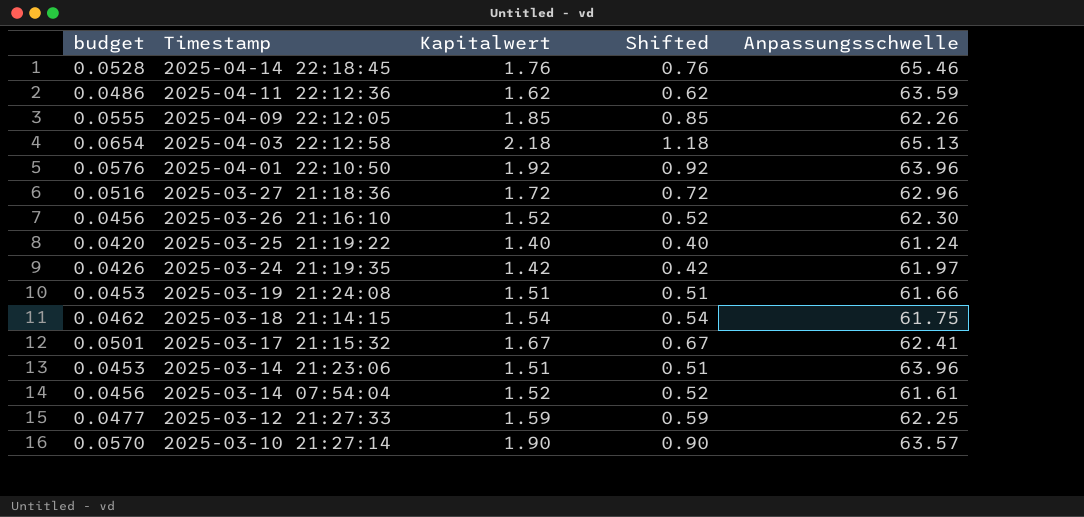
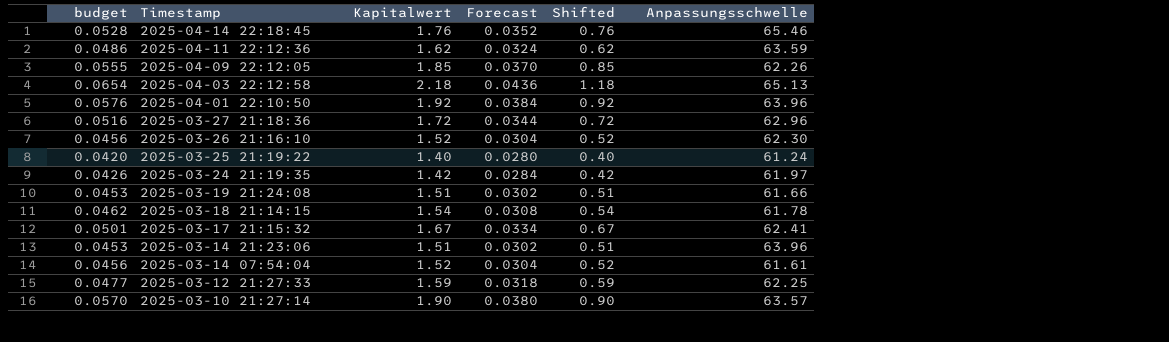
column Forecast | formula: none -> [Kapitalwert] * 0.02
2025-03-18 21:14:15 | Anpassungsschwelle: 61.75 -> 61.78

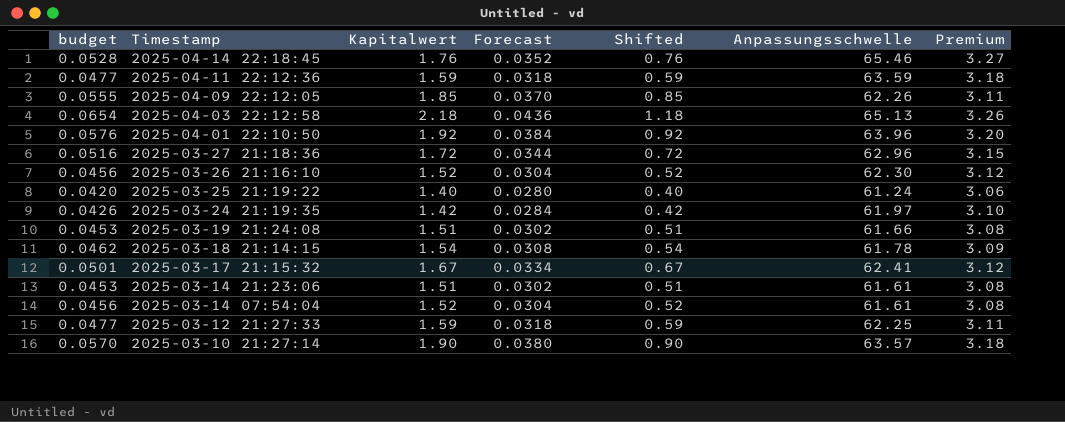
column Premium | formula: none -> [Anpassungsschwelle] * 0.05
2025-04-11 22:12:36 | budget: 0.0486 -> 0.0477
2025-04-11 22:12:36 | Kapitalwert: 1.62 -> 1.59
2025-04-11 22:12:36 | Forecast: 0.0324 -> 0.0318
2025-04-11 22:12:36 | Shifted: 0.62 -> 0.59
2025-03-14 21:23:06 | Anpassungsschwelle: 63.96 -> 61.61

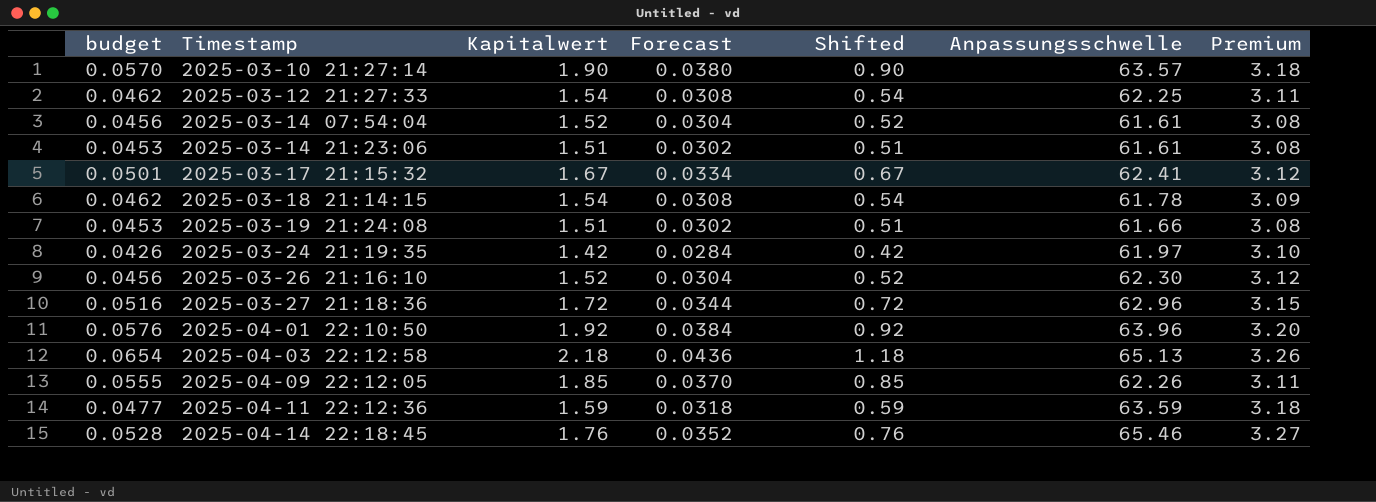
row order: Timestamp descending -> Timestamp ascending
row 2025-03-25 21:19:22: 0.0420 | 1.40 | 0.0280 | 0.40 | 61.24 | 3.06 -> none
2025-03-12 21:27:33 | budget: 0.0477 -> 0.0462
2025-03-12 21:27:33 | Kapitalwert: 1.59 -> 1.54
2025-03-12 21:27:33 | Forecast: 0.0318 -> 0.0308
2025-03-12 21:27:33 | Shifted: 0.59 -> 0.54

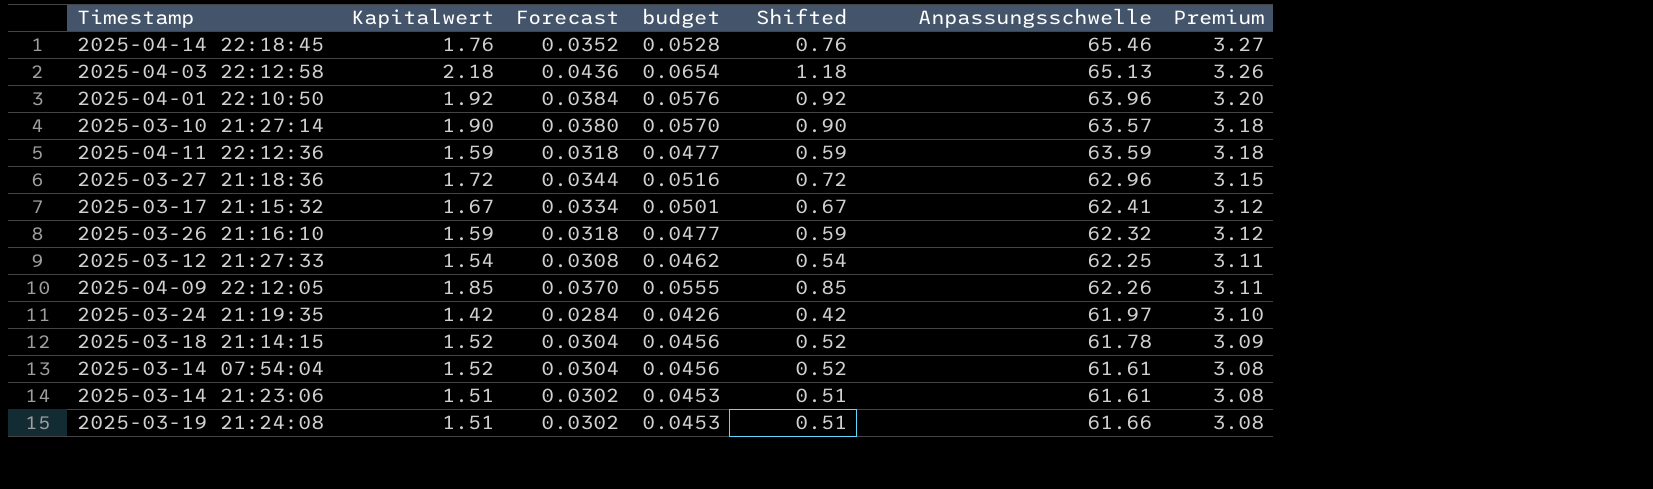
row order: Timestamp ascending -> Premium descending
column budget | position: 1 -> 4
2025-03-26 21:16:10 | Kapitalwert: 1.52 -> 1.59
2025-03-26 21:16:10 | Forecast: 0.0304 -> 0.0318
2025-03-26 21:16:10 | budget: 0.0456 -> 0.0477
2025-03-26 21:16:10 | Shifted: 0.52 -> 0.59
2025-03-26 21:16:10 | Anpassungsschwelle: 62.30 -> 62.32
2025-03-18 21:14:15 | Kapitalwert: 1.54 -> 1.52
2025-03-18 21:14:15 | Forecast: 0.0308 -> 0.0304
2025-03-18 21:14:15 | budget: 0.0462 -> 0.0456
2025-03-18 21:14:15 | Shifted: 0.54 -> 0.52

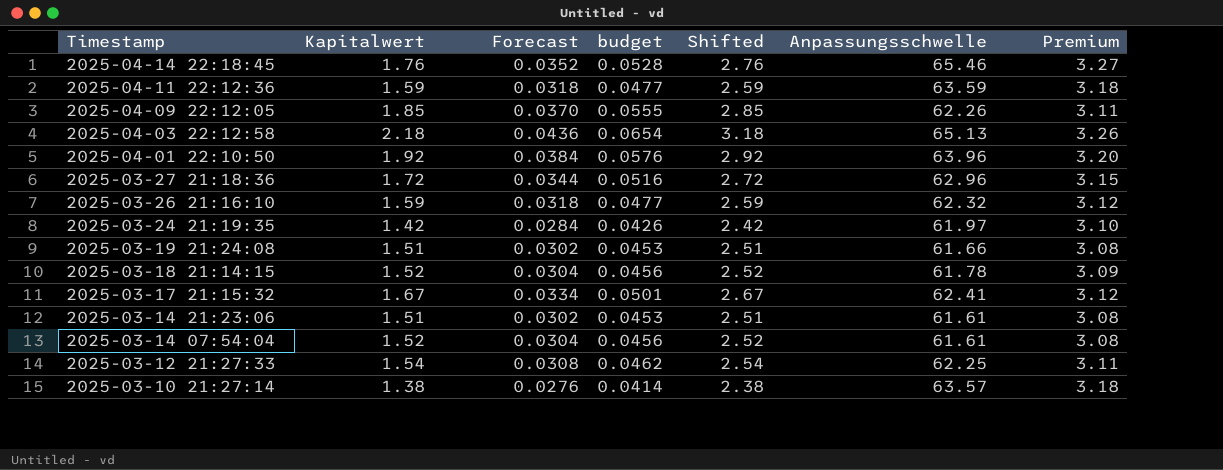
row order: Premium descending -> Timestamp descending
column Shifted | formula: [Kapitalwert] - 1 -> [Kapitalwert] + 1
2025-03-10 21:27:14 | Kapitalwert: 1.90 -> 1.38
2025-03-10 21:27:14 | Forecast: 0.0380 -> 0.0276
2025-03-10 21:27:14 | budget: 0.0570 -> 0.0414

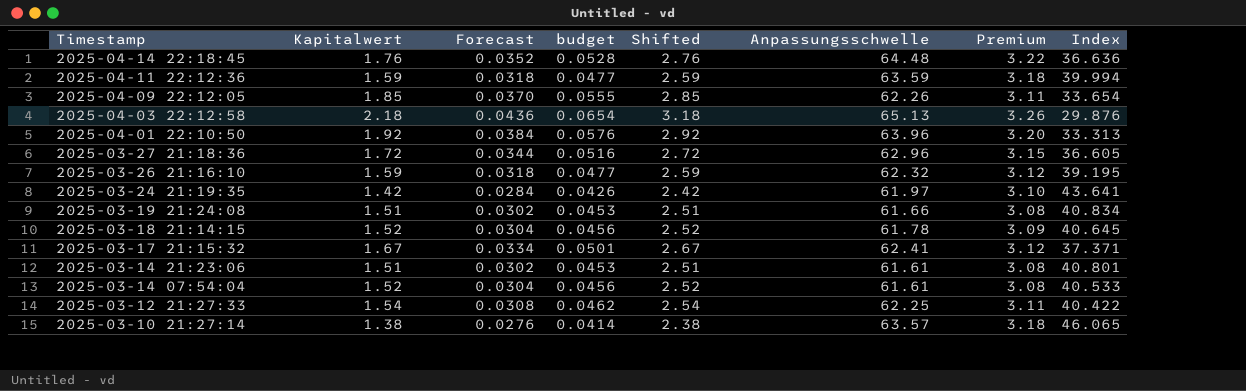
column Index | formula: none -> [Anpassungsschwelle] / [Kapitalwert]
2025-04-14 22:18:45 | Anpassungsschwelle: 65.46 -> 64.48
2025-04-14 22:18:45 | Premium: 3.27 -> 3.22

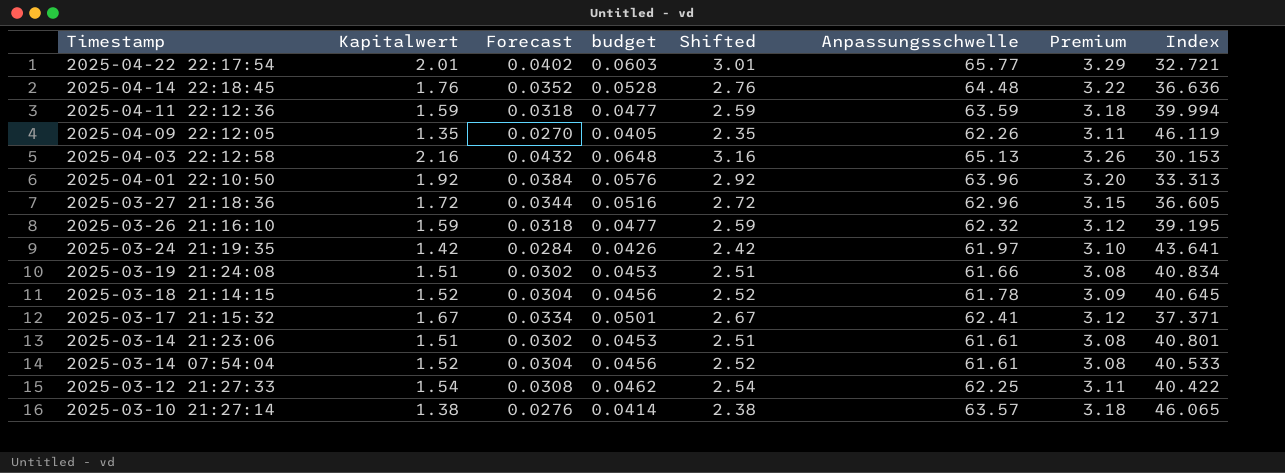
row 2025-04-22 22:17:54: none -> 2.01 | 0.0402 | 0.0603 | 3.01 | 65.77 | 3.29 | 32.721
2025-04-09 22:12:05 | Kapitalwert: 1.85 -> 1.35
2025-04-09 22:12:05 | Forecast: 0.0370 -> 0.0270
2025-04-09 22:12:05 | budget: 0.0555 -> 0.0405
2025-04-09 22:12:05 | Shifted: 2.85 -> 2.35
2025-04-09 22:12:05 | Index: 33.654 -> 46.119
2025-04-03 22:12:58 | Kapitalwert: 2.18 -> 2.16
2025-04-03 22:12:58 | Forecast: 0.0436 -> 0.0432
2025-04-03 22:12:58 | budget: 0.0654 -> 0.0648
2025-04-03 22:12:58 | Shifted: 3.18 -> 3.16
2025-04-03 22:12:58 | Index: 29.876 -> 30.153

